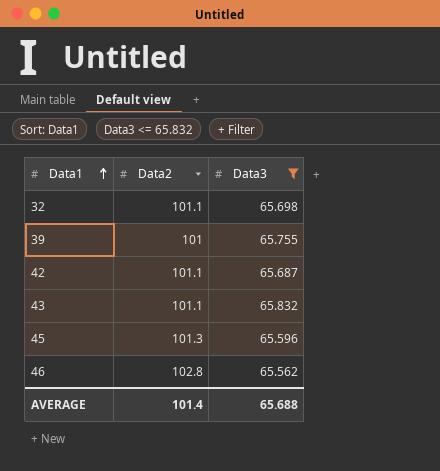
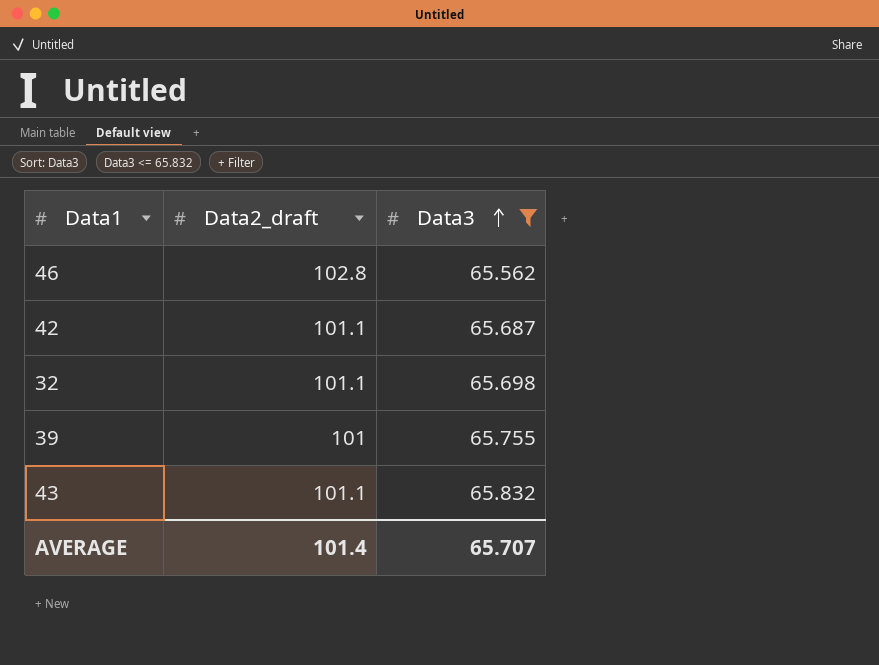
row order: Data1 ascending -> Data3 ascending
column name: Data2 -> Data2_draft
row 45: 101.3 | 65.596 -> none
AVERAGE | Data3: 65.688 -> 65.707

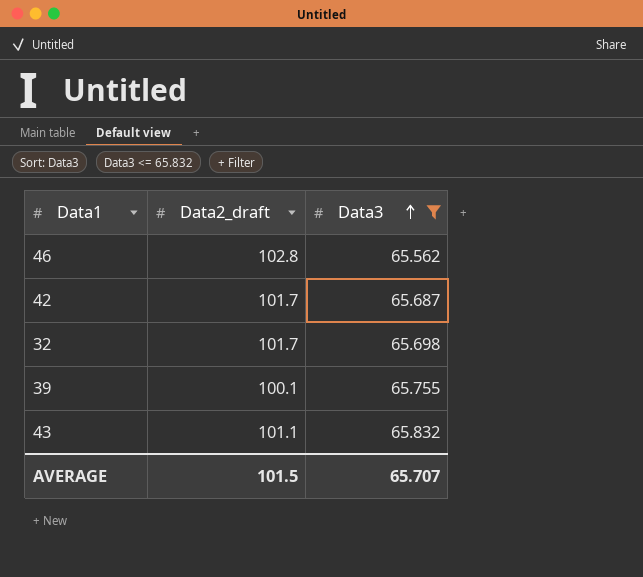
42 | Data2_draft: 101.1 -> 101.7
32 | Data2_draft: 101.1 -> 101.7
39 | Data2_draft: 101 -> 100.1
AVERAGE | Data2_draft: 101.4 -> 101.5

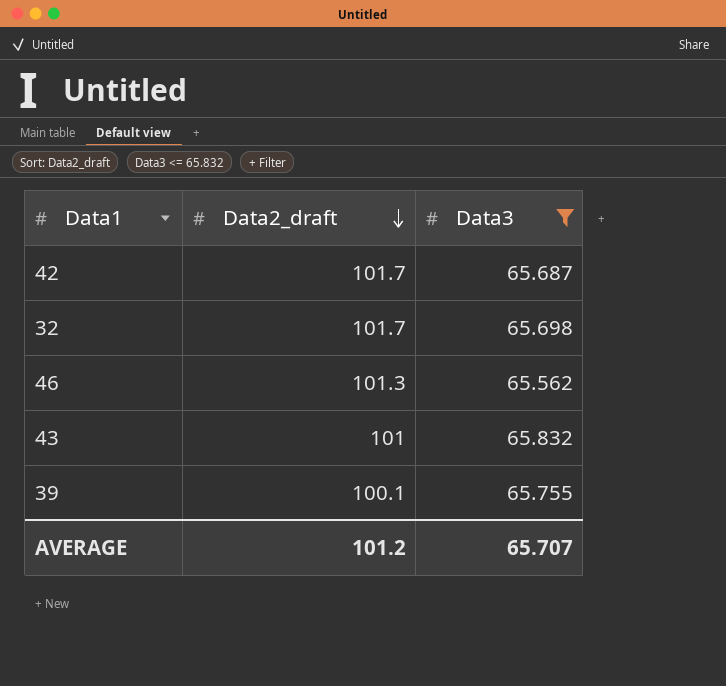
row order: Data3 ascending -> Data2_draft descending
46 | Data2_draft: 102.8 -> 101.3
43 | Data2_draft: 101.1 -> 101
AVERAGE | Data2_draft: 101.5 -> 101.2

